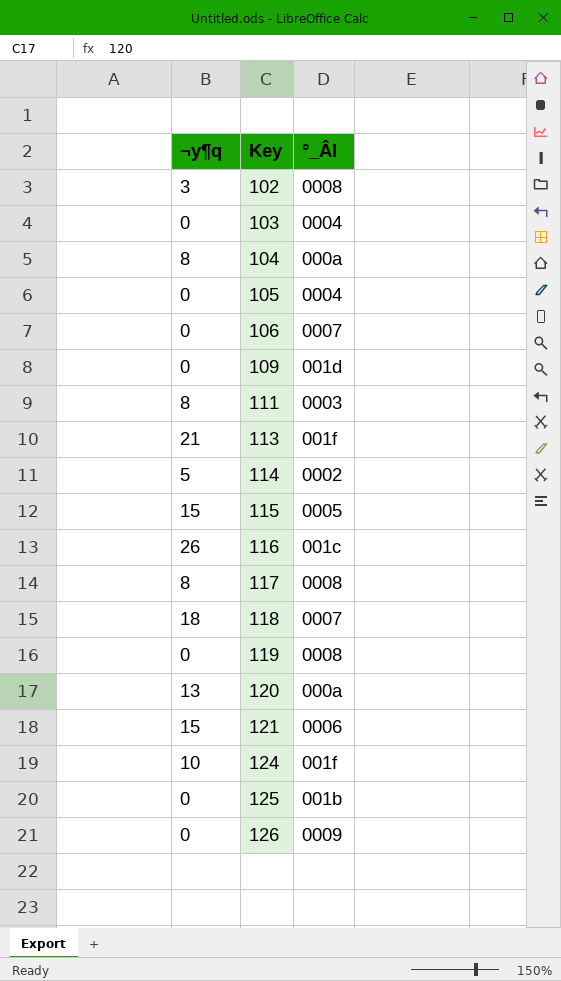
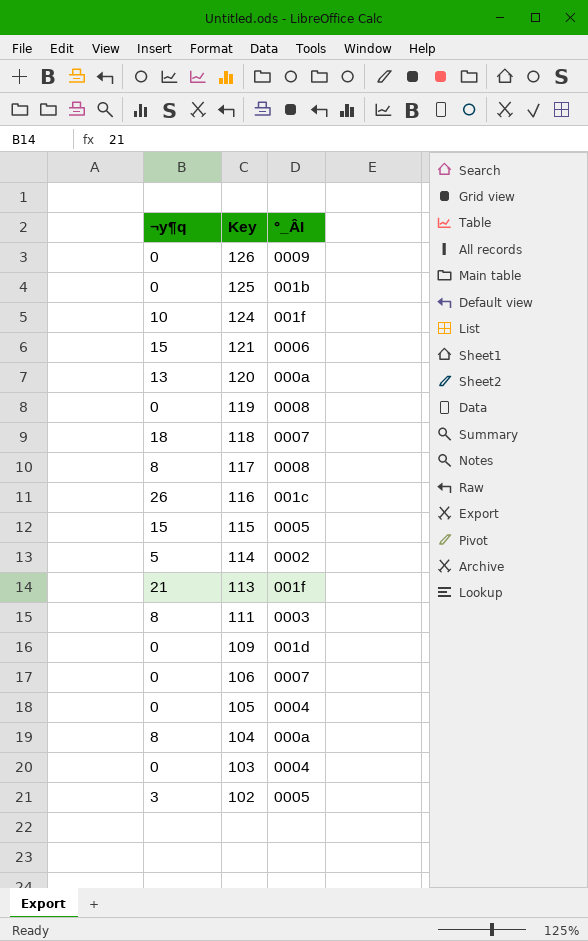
row order: Key ascending -> Key descending
102 | °_ÂI: 0008 -> 0005

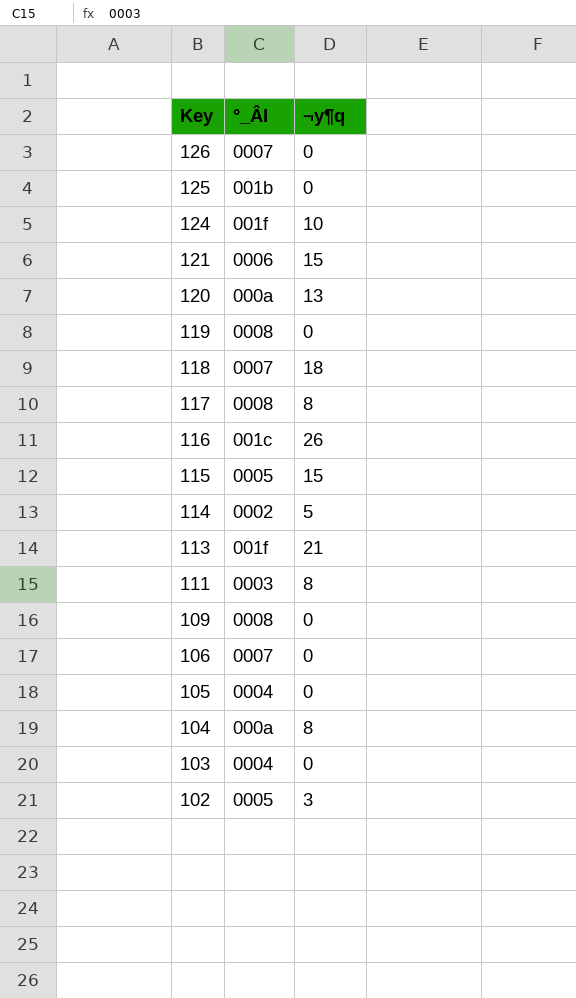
column ¬y¶q | position: 1 -> 3
126 | °_ÂI: 0009 -> 0007
109 | °_ÂI: 001d -> 0008

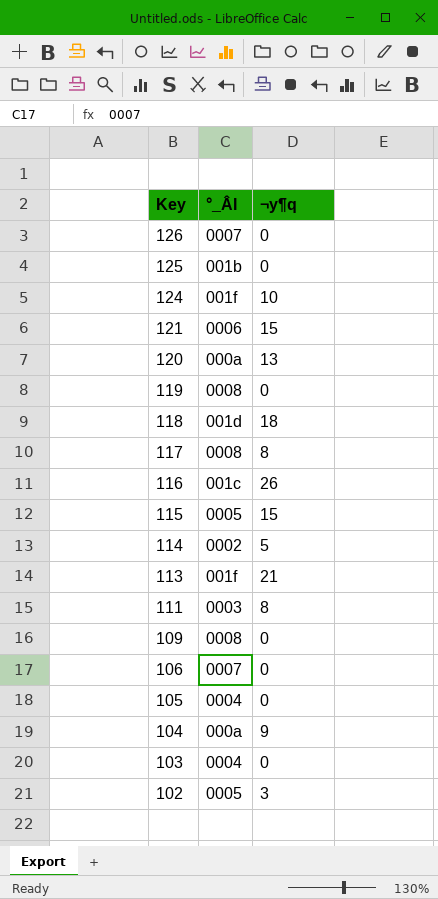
118 | °_ÂI: 0007 -> 001d
104 | ¬y¶q: 8 -> 9

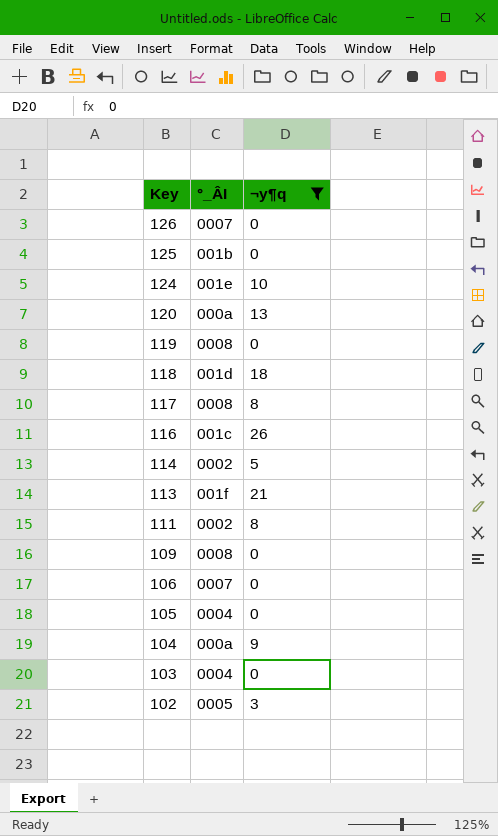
filter: none -> ¬y¶q != 15
124 | °_ÂI: 001f -> 001e
111 | °_ÂI: 0003 -> 0002

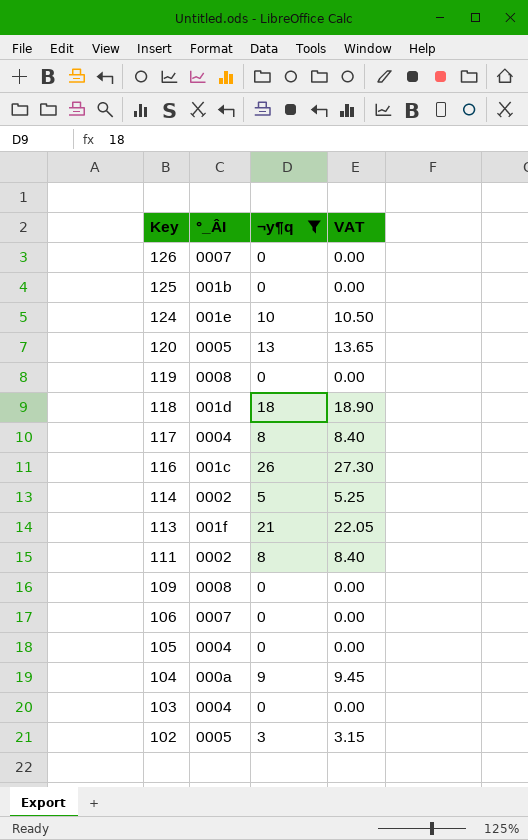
column VAT | formula: none -> [¬y¶q] * 1.05
120 | °_ÂI: 000a -> 0005
117 | °_ÂI: 0008 -> 0004

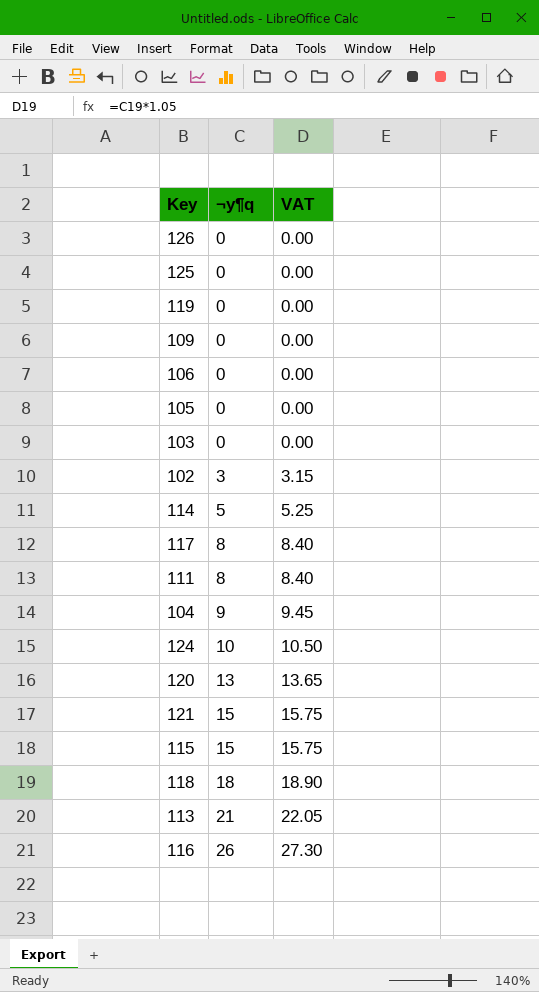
filter: ¬y¶q != 15 -> none
row order: Key descending -> ¬y¶q ascending
column °_ÂI | position: 2 -> none

